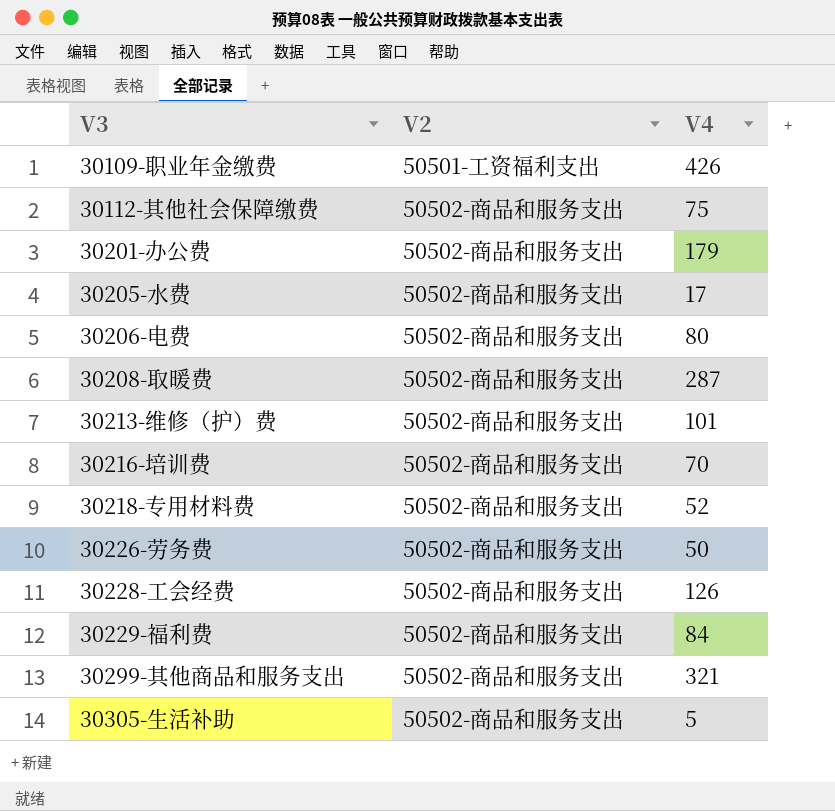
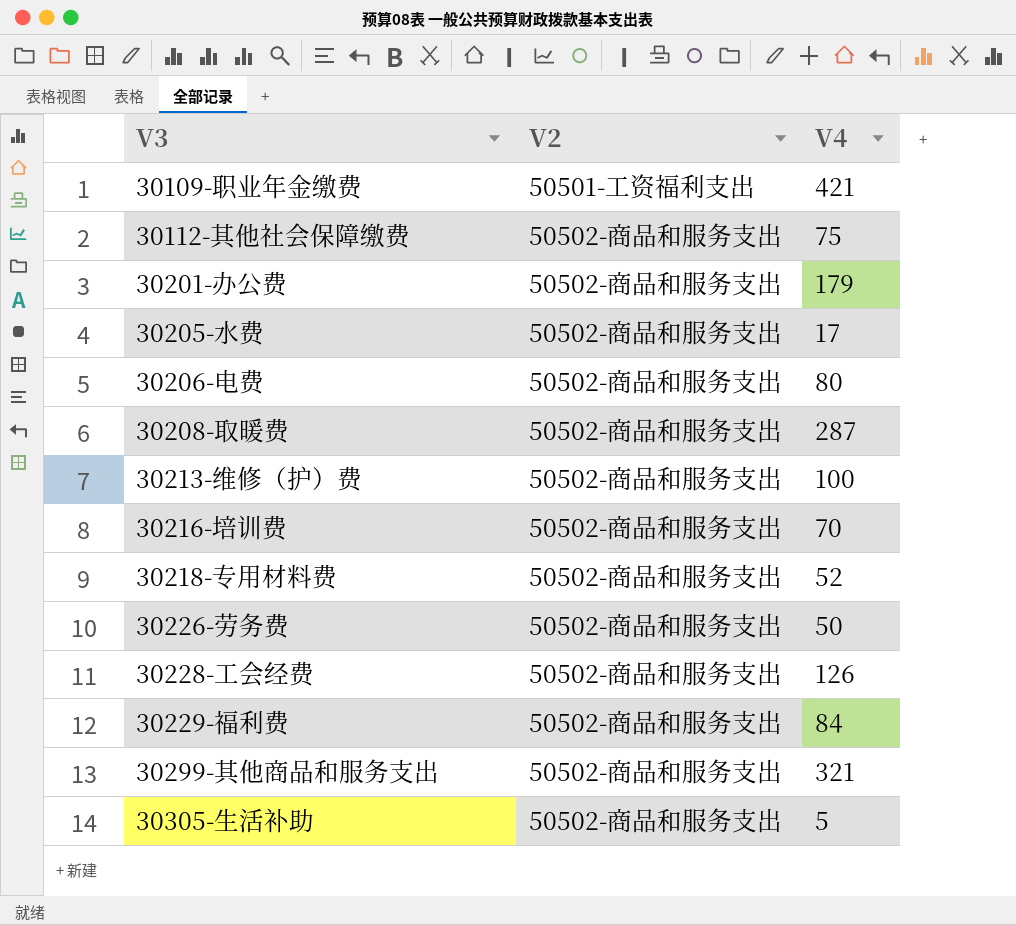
30109-职业年金缴费 | V4: 426 -> 421
30213-维修（护）费 | V4: 101 -> 100

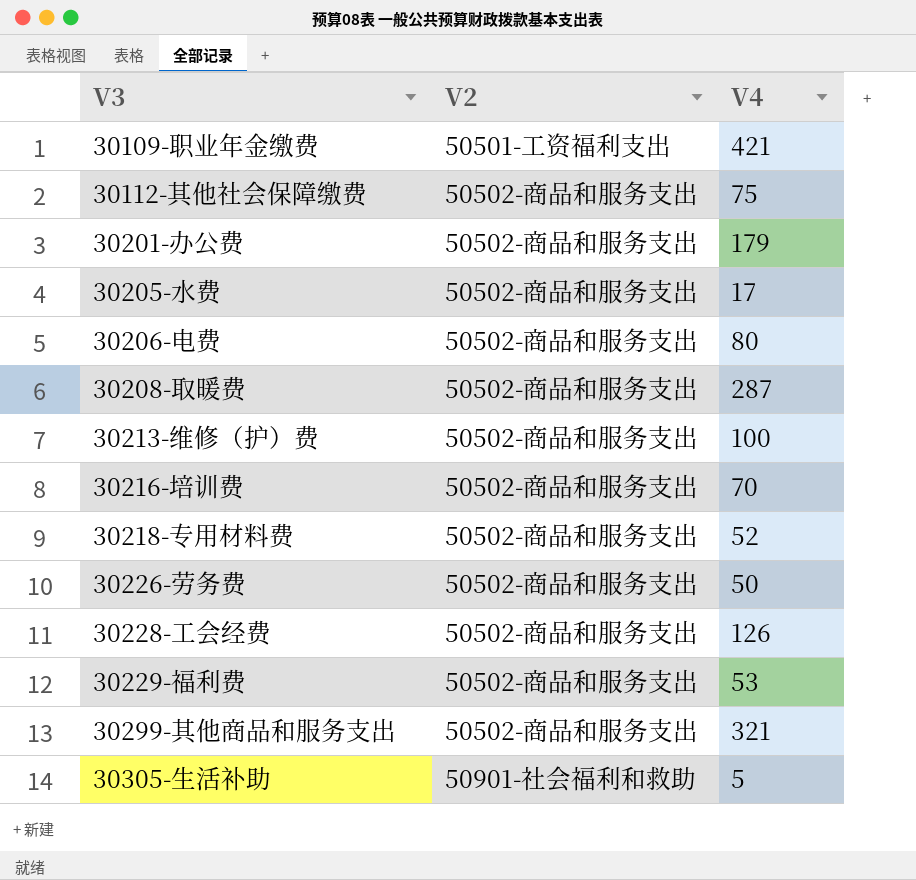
30229-福利费 | V4: 84 -> 53
30305-生活补助 | V2: 50502-商品和服务支出 -> 50901-社会福利和救助

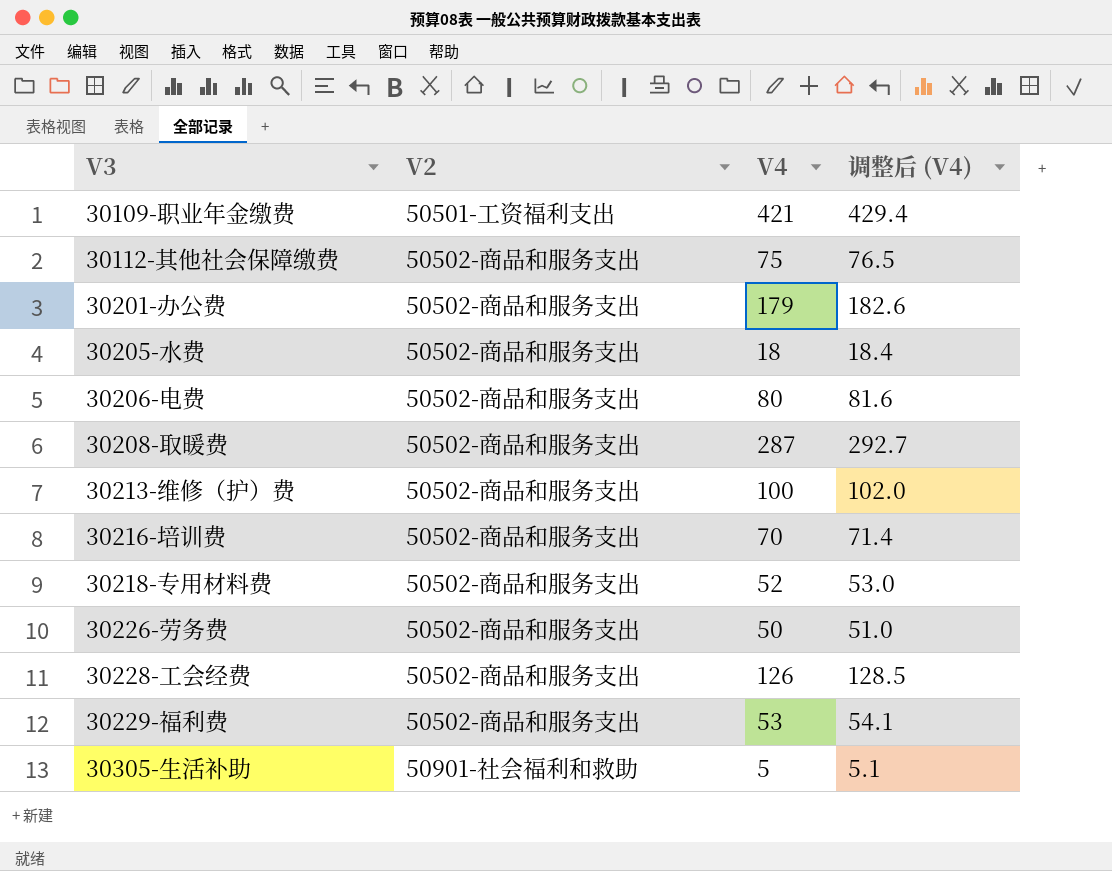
column 调整后 (V4) | formula: none -> [V4] * 1.02
row 30299-其他商品和服务支出: 50502-商品和服务支出 | 321 -> none
30205-水费 | V4: 17 -> 18

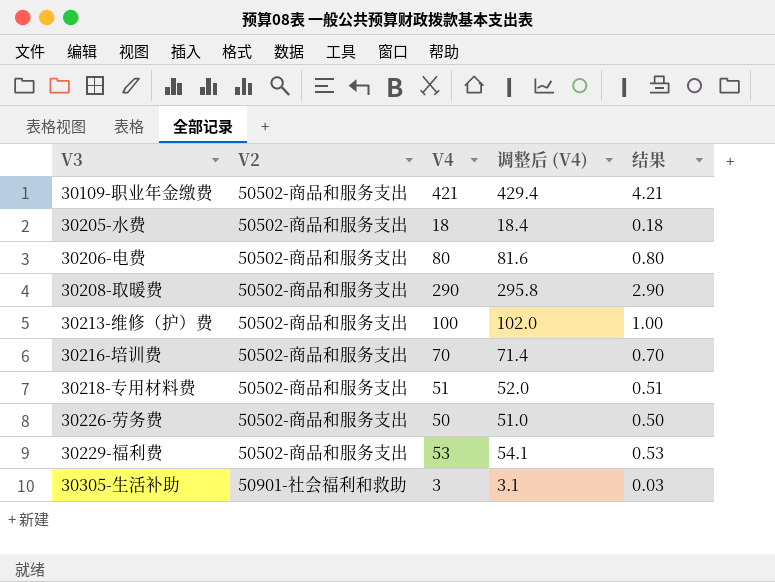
column 结果 | formula: none -> [V4] * 0.01
row 30112-其他社会保障缴费: 50502-商品和服务支出 | 75 | 76.5 -> none
row 30201-办公费: 50502-商品和服务支出 | 179 | 182.6 -> none
row 30228-工会经费: 50502-商品和服务支出 | 126 | 128.5 -> none
30109-职业年金缴费 | V2: 50501-工资福利支出 -> 50502-商品和服务支出
30208-取暖费 | V4: 287 -> 290
30208-取暖费 | 调整后 (V4): 292.7 -> 295.8
30218-专用材料费 | V4: 52 -> 51
30218-专用材料费 | 调整后 (V4): 53.0 -> 52.0
30305-生活补助 | V4: 5 -> 3
30305-生活补助 | 调整后 (V4): 5.1 -> 3.1

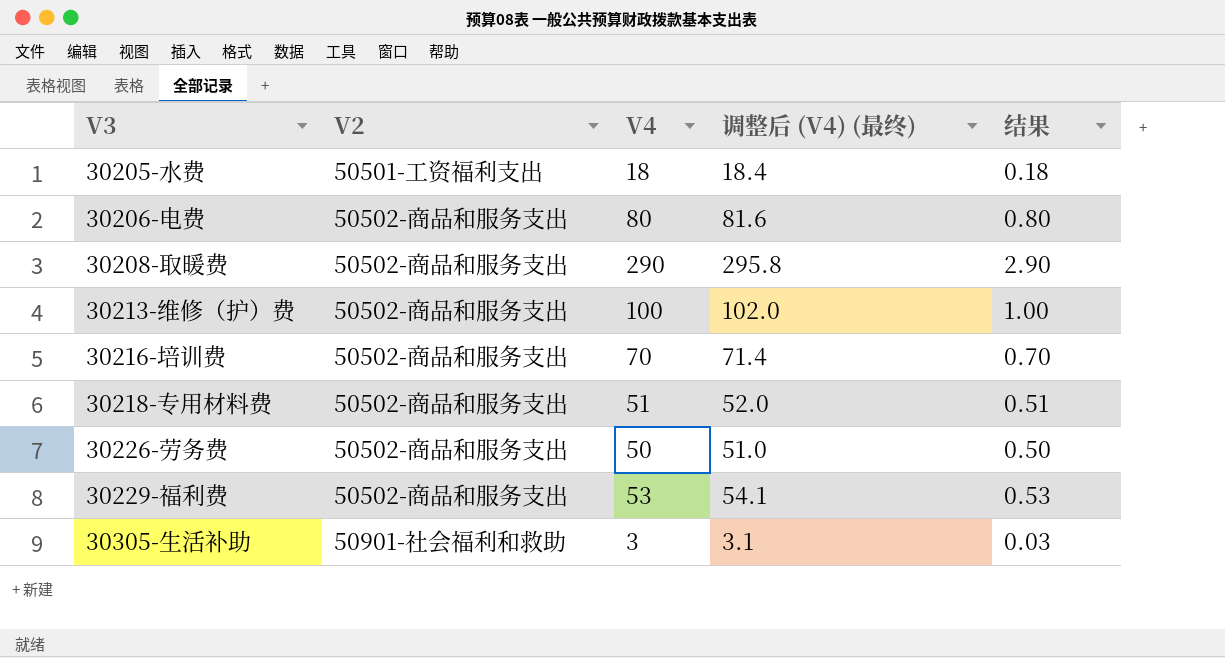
column name: 调整后 (V4) -> 调整后 (V4) (最终)
row 30109-职业年金缴费: 50502-商品和服务支出 | 421 | 429.4 | 4.21 -> none
30205-水费 | V2: 50502-商品和服务支出 -> 50501-工资福利支出

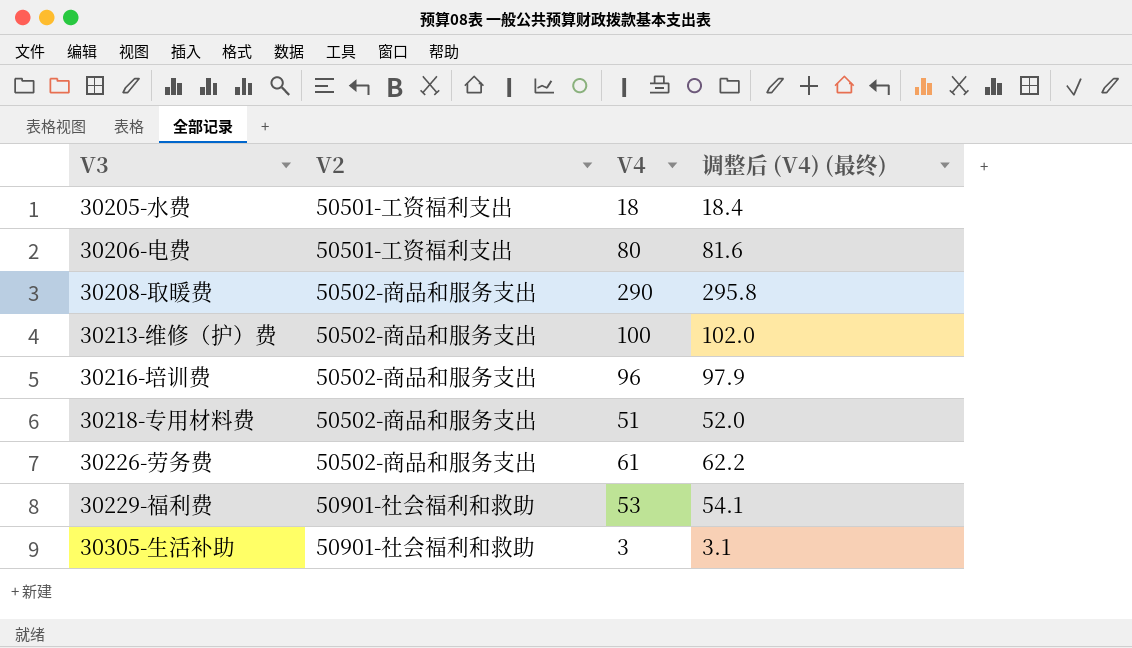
column 结果 | formula: [V4] * 0.01 -> none
30206-电费 | V2: 50502-商品和服务支出 -> 50501-工资福利支出
30216-培训费 | V4: 70 -> 96
30216-培训费 | 调整后 (V4) (最终): 71.4 -> 97.9
30226-劳务费 | V4: 50 -> 61
30226-劳务费 | 调整后 (V4) (最终): 51.0 -> 62.2
30229-福利费 | V2: 50502-商品和服务支出 -> 50901-社会福利和救助

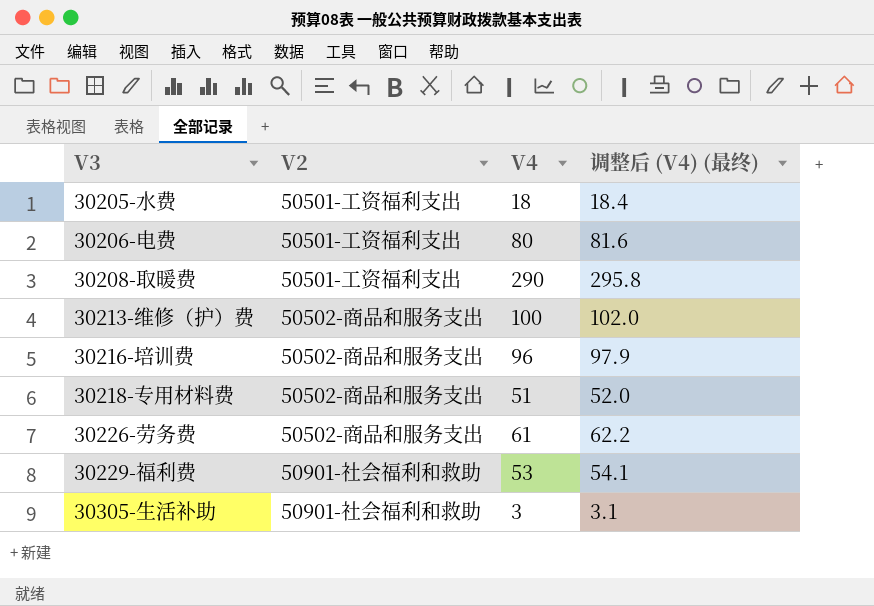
30208-取暖费 | V2: 50502-商品和服务支出 -> 50501-工资福利支出

